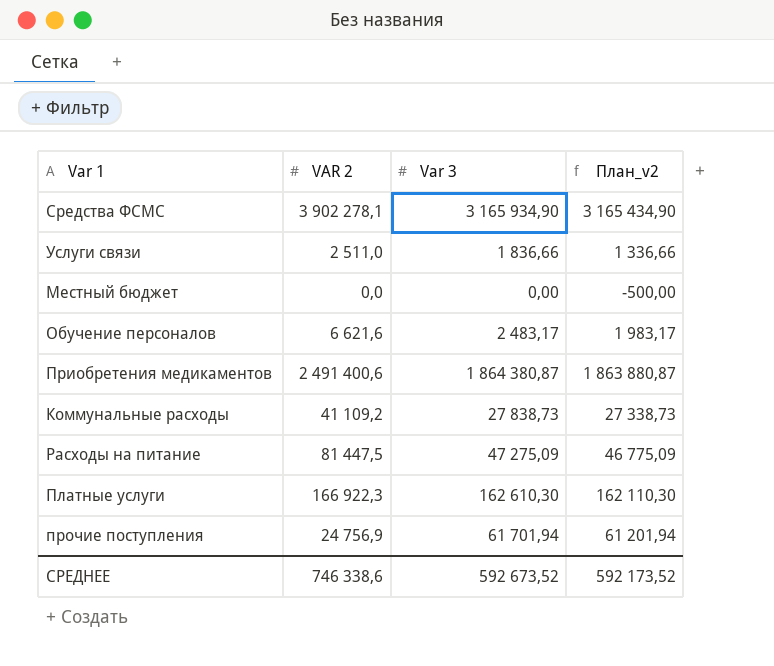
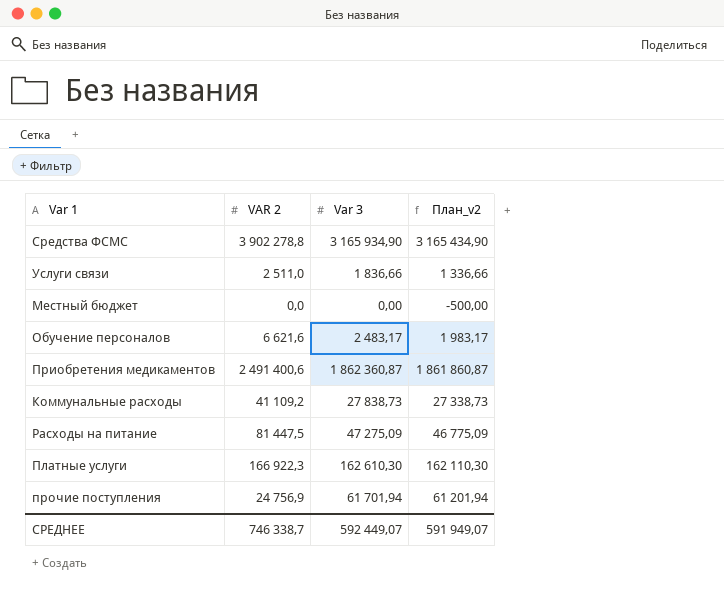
Средства ФСМС | VAR 2: 3 902 278,1 -> 3 902 278,8
Приобретения медикаментов | Var 3: 1 864 380,87 -> 1 862 360,87
Приобретения медикаментов | План_v2: 1 863 880,87 -> 1 861 860,87
СРЕДНЕЕ | VAR 2: 746 338,6 -> 746 338,7
СРЕДНЕЕ | Var 3: 592 673,52 -> 592 449,07
СРЕДНЕЕ | План_v2: 592 173,52 -> 591 949,07

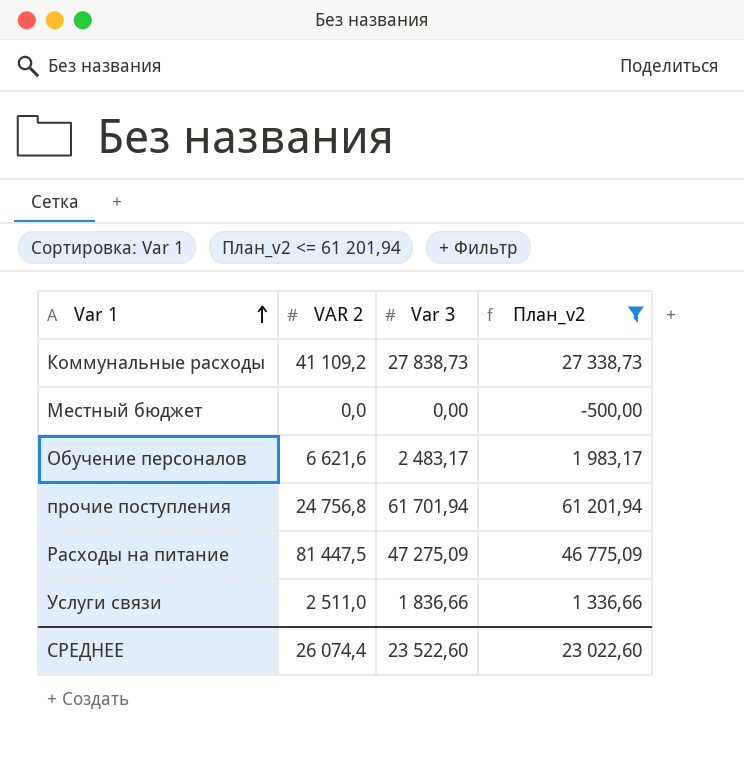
filter: none -> План_v2 <= 61 201,94
row order: none -> Var 1 ascending
прочие поступления | VAR 2: 24 756,9 -> 24 756,8
СРЕДНЕЕ | VAR 2: 746 338,7 -> 26 074,4
СРЕДНЕЕ | Var 3: 592 449,07 -> 23 522,60
СРЕДНЕЕ | План_v2: 591 949,07 -> 23 022,60

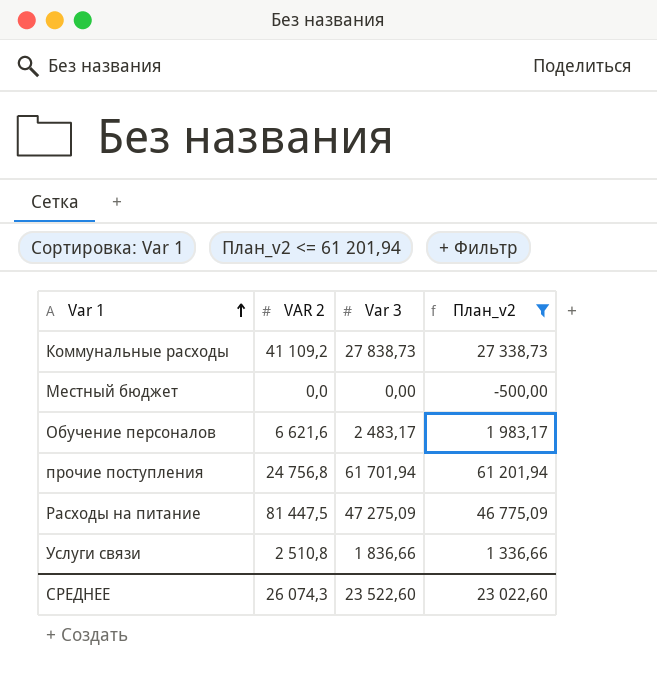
Услуги связи | VAR 2: 2 511,0 -> 2 510,8
СРЕДНЕЕ | VAR 2: 26 074,4 -> 26 074,3

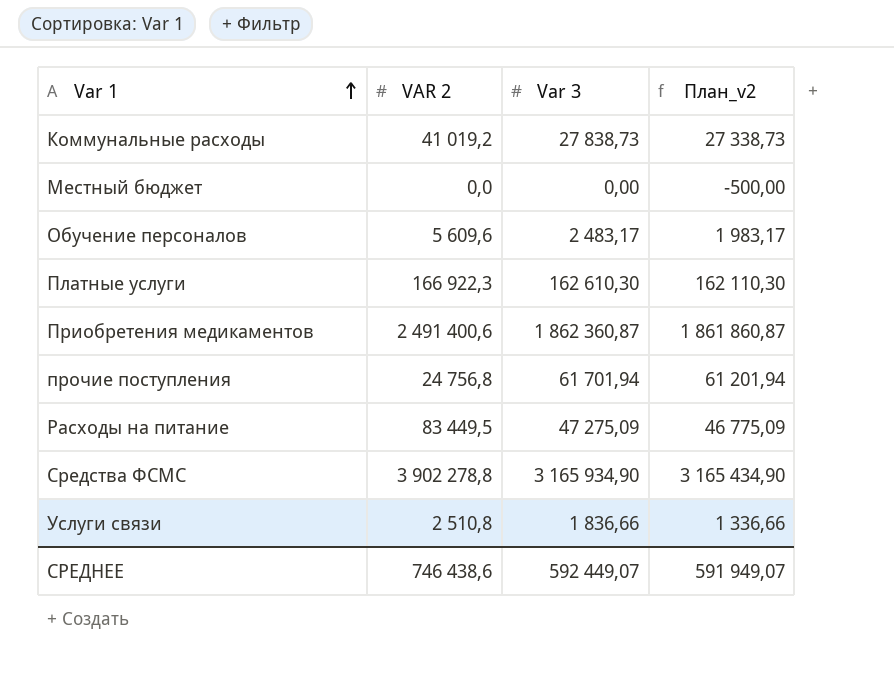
filter: План_v2 <= 61 201,94 -> none
Коммунальные расходы | VAR 2: 41 109,2 -> 41 019,2
Обучение персоналов | VAR 2: 6 621,6 -> 5 609,6
Расходы на питание | VAR 2: 81 447,5 -> 83 449,5
СРЕДНЕЕ | VAR 2: 26 074,3 -> 746 438,6
СРЕДНЕЕ | Var 3: 23 522,60 -> 592 449,07
СРЕДНЕЕ | План_v2: 23 022,60 -> 591 949,07

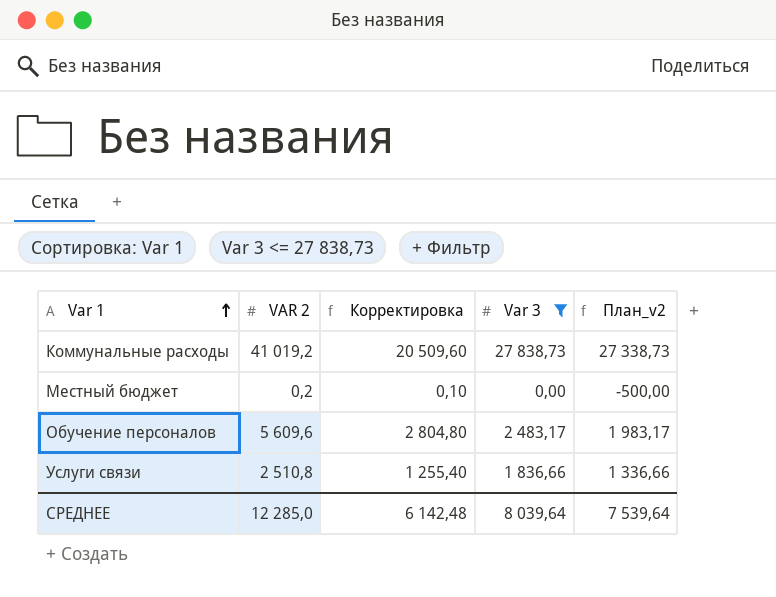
filter: none -> Var 3 <= 27 838,73
column Корректировка | formula: none -> [VAR 2] * 0,5
Местный бюджет | VAR 2: 0,0 -> 0,2
СРЕДНЕЕ | VAR 2: 746 438,6 -> 12 285,0
СРЕДНЕЕ | Var 3: 592 449,07 -> 8 039,64
СРЕДНЕЕ | План_v2: 591 949,07 -> 7 539,64

